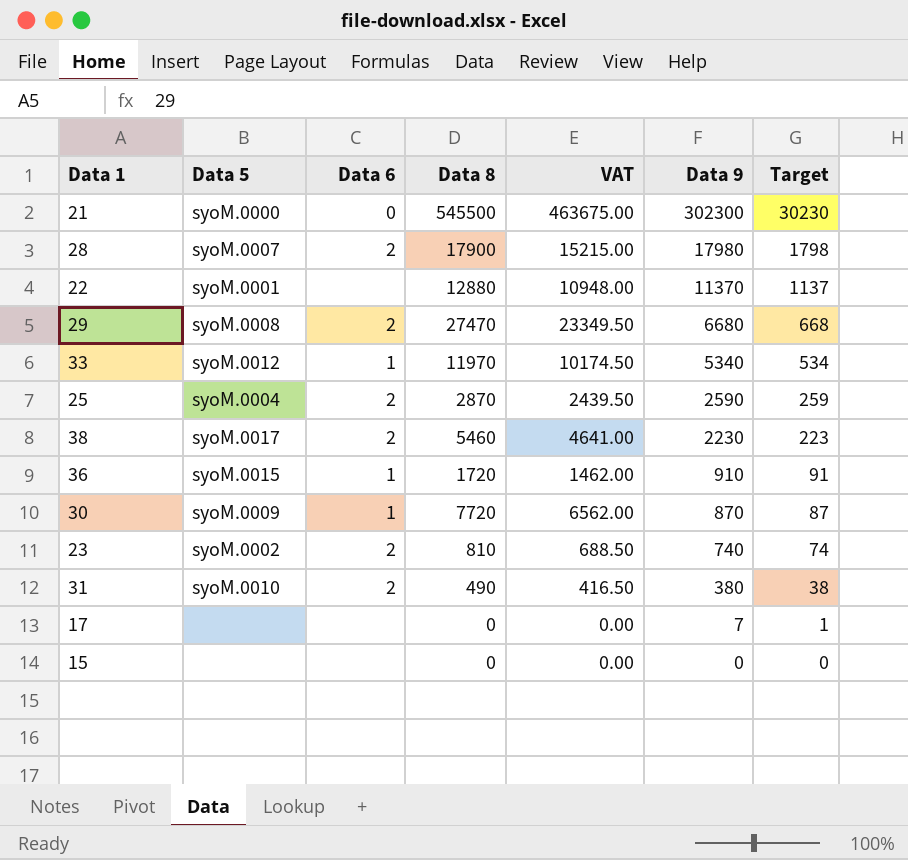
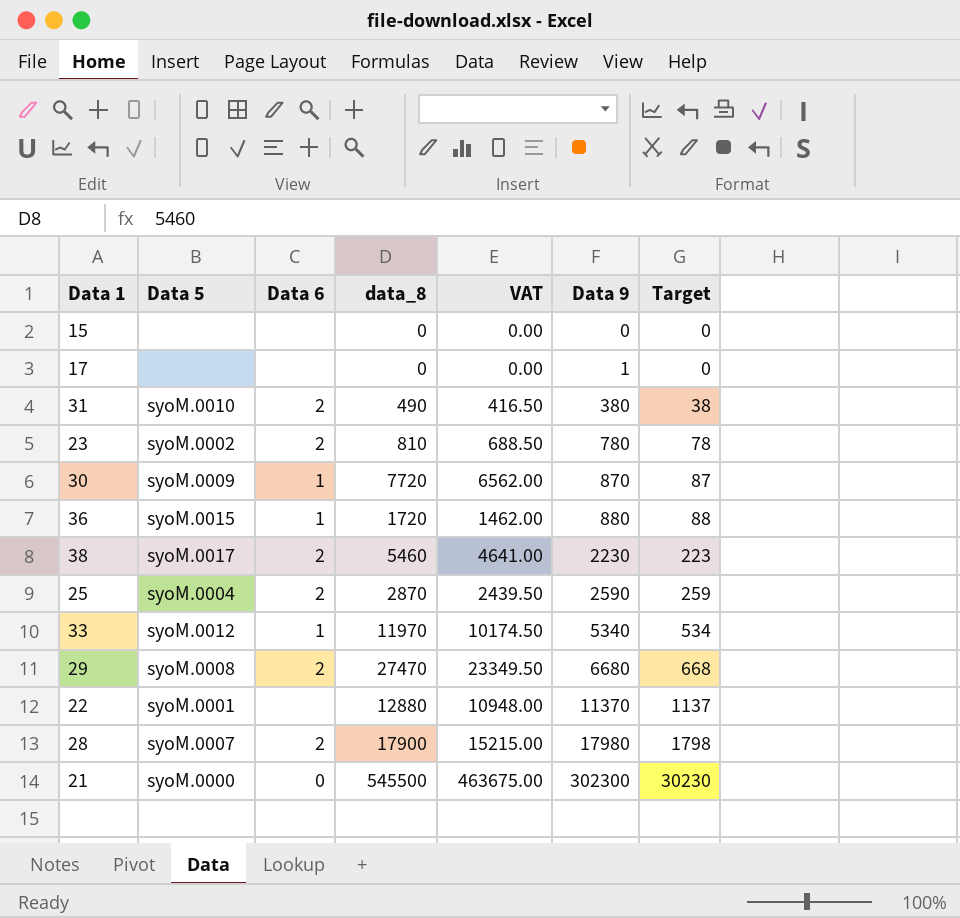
row order: Data 9 descending -> Data 9 ascending
column name: Data 8 -> data_8
17 | Data 9: 7 -> 1
17 | Target: 1 -> 0
23 | Data 9: 740 -> 780
23 | Target: 74 -> 78
36 | Data 9: 910 -> 880
36 | Target: 91 -> 88

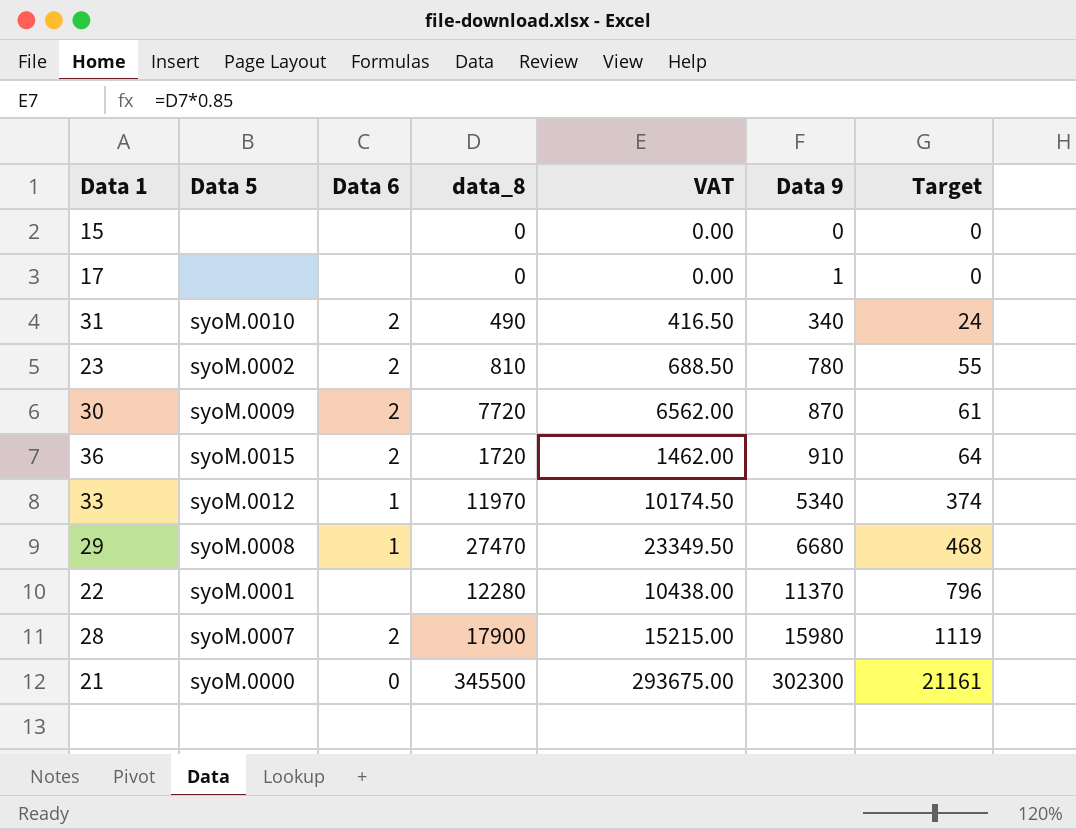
column Target | formula: [Data 9] * 0.1 -> [Data 9] * 0.07
row 38: syoM.0017 | 2 | 5460 | 4641.00 | 2230 | 223 -> none
row 25: syoM.0004 | 2 | 2870 | 2439.50 | 2590 | 259 -> none
31 | Data 9: 380 -> 340
30 | Data 6: 1 -> 2
36 | Data 6: 1 -> 2
36 | Data 9: 880 -> 910
29 | Data 6: 2 -> 1
22 | data_8: 12880 -> 12280
22 | VAT: 10948.00 -> 10438.00
28 | Data 9: 17980 -> 15980
21 | data_8: 545500 -> 345500
21 | VAT: 463675.00 -> 293675.00

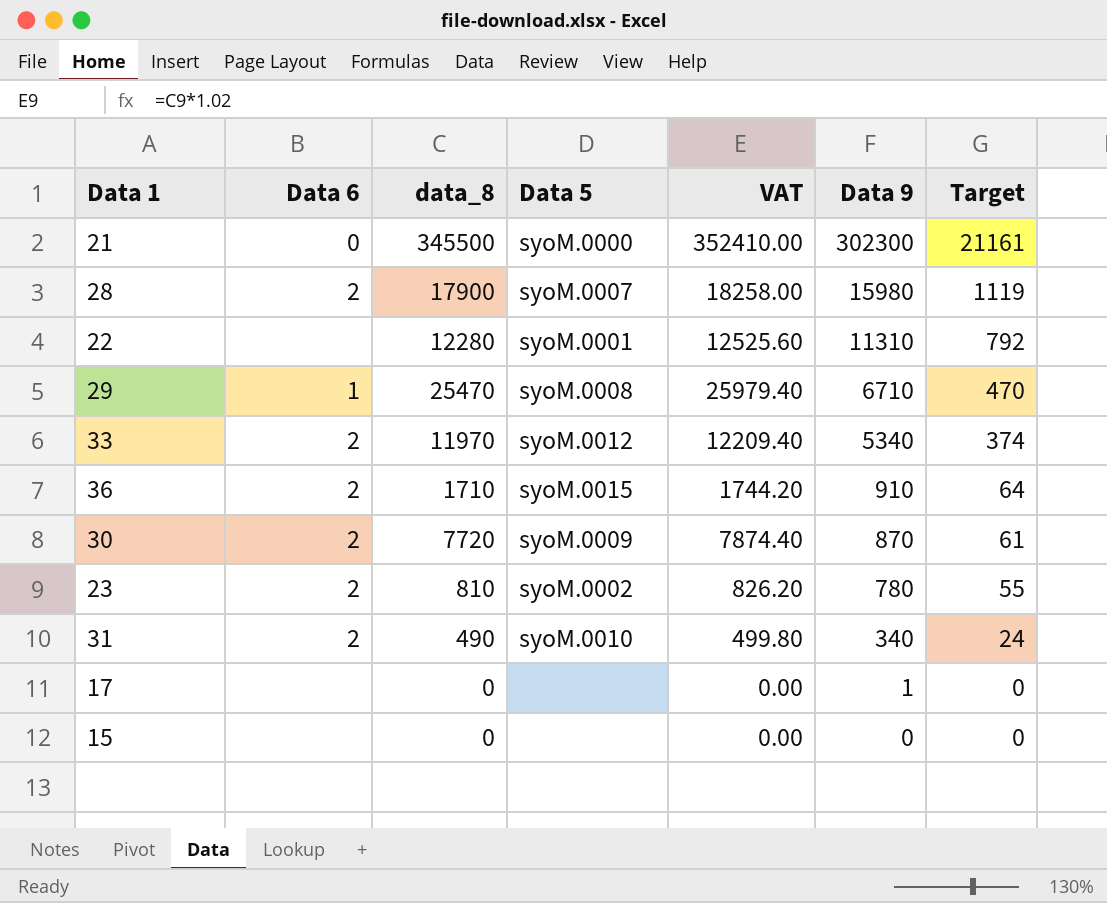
row order: Data 9 ascending -> Data 9 descending
column Data 5 | position: 2 -> 4
column VAT | formula: [data_8] * 0.85 -> [data_8] * 1.02
22 | Data 9: 11370 -> 11310
22 | Target: 796 -> 792
29 | data_8: 27470 -> 25470
29 | Data 9: 6680 -> 6710
29 | Target: 468 -> 470
33 | Data 6: 1 -> 2
36 | data_8: 1720 -> 1710

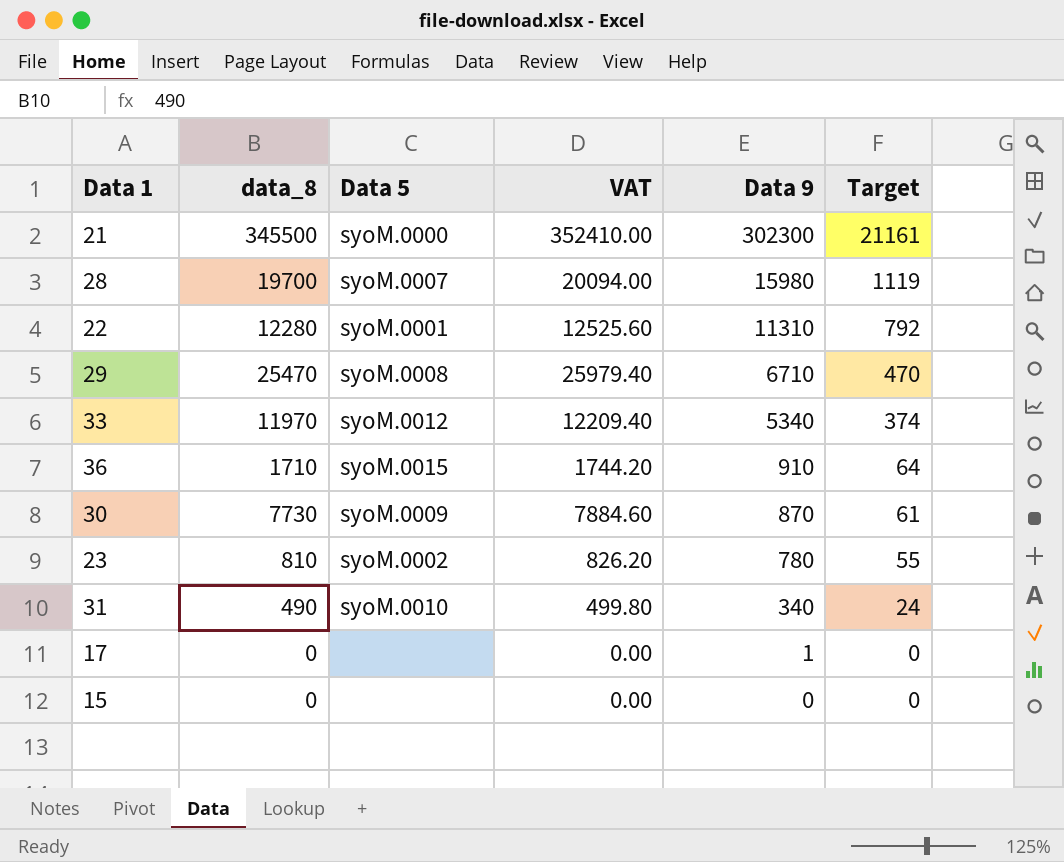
column Data 6 | position: 2 -> none
28 | data_8: 17900 -> 19700
28 | VAT: 18258.00 -> 20094.00
30 | data_8: 7720 -> 7730
30 | VAT: 7874.40 -> 7884.60

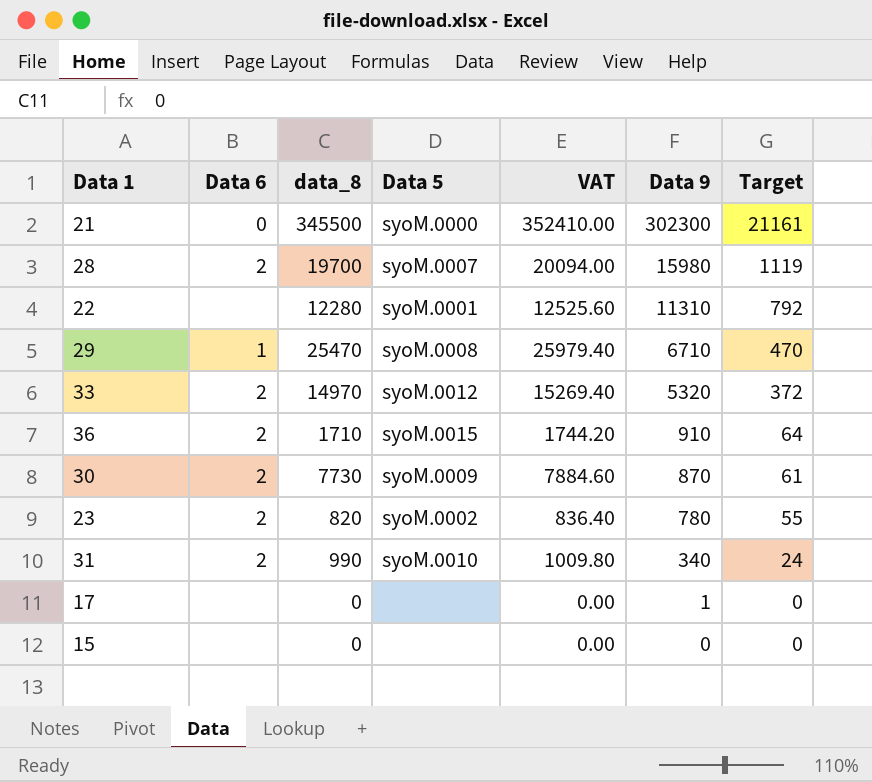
column Data 6 | position: none -> 2
33 | data_8: 11970 -> 14970
33 | VAT: 12209.40 -> 15269.40
33 | Data 9: 5340 -> 5320
33 | Target: 374 -> 372
23 | data_8: 810 -> 820
23 | VAT: 826.20 -> 836.40
31 | data_8: 490 -> 990
31 | VAT: 499.80 -> 1009.80

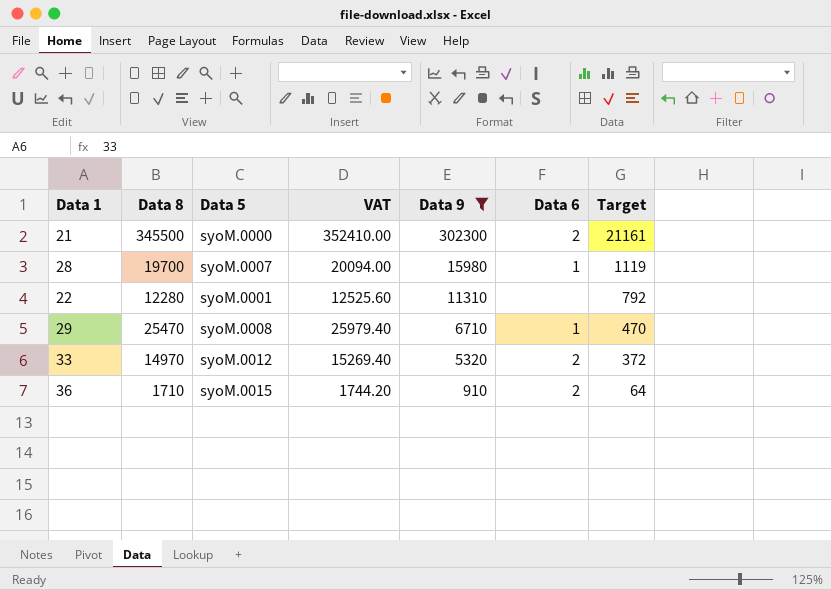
filter: none -> Data 9 >= 910
column name: data_8 -> Data 8
column Data 6 | position: 2 -> 6
21 | Data 6: 0 -> 2
28 | Data 6: 2 -> 1

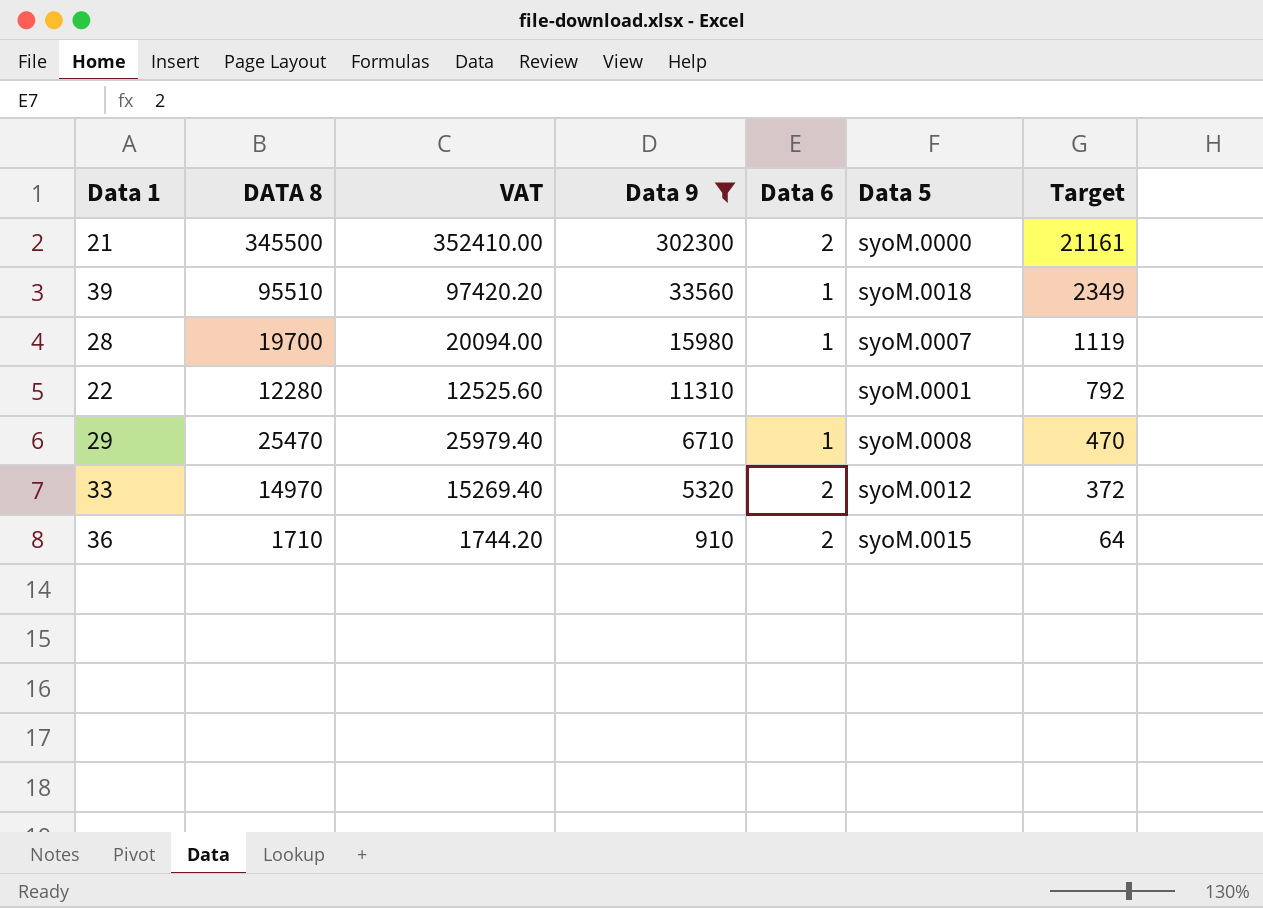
column name: Data 8 -> DATA 8
column Data 5 | position: 3 -> 6
row 39: none -> 95510 | 97420.20 | 33560 | 1 | syoM.0018 | 2349

